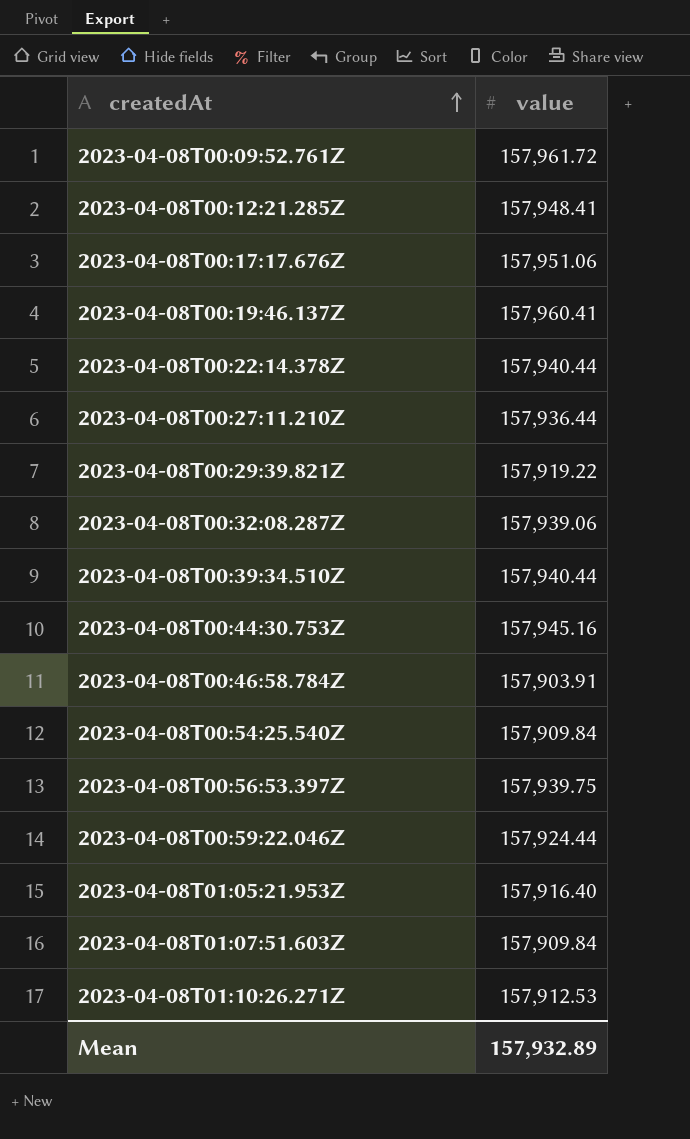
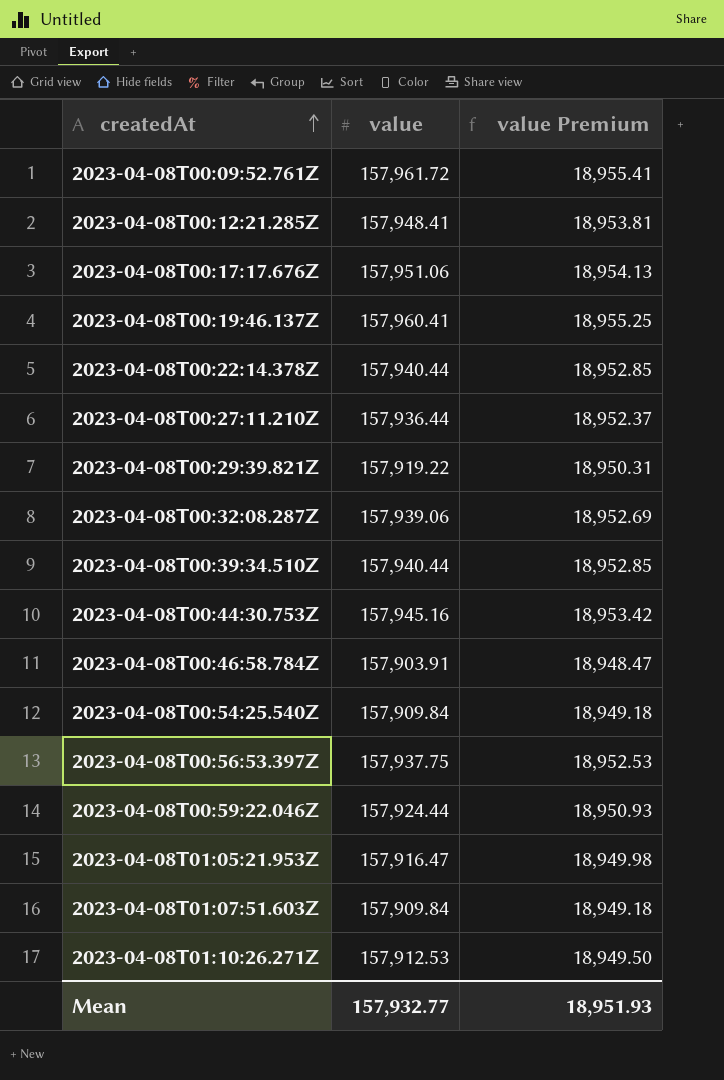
column value Premium | formula: none -> [value] * 0.12
2023-04-08T00:56:53.397Z | value: 157,939.75 -> 157,937.75
2023-04-08T01:05:21.953Z | value: 157,916.40 -> 157,916.47
Mean | value: 157,932.89 -> 157,932.77

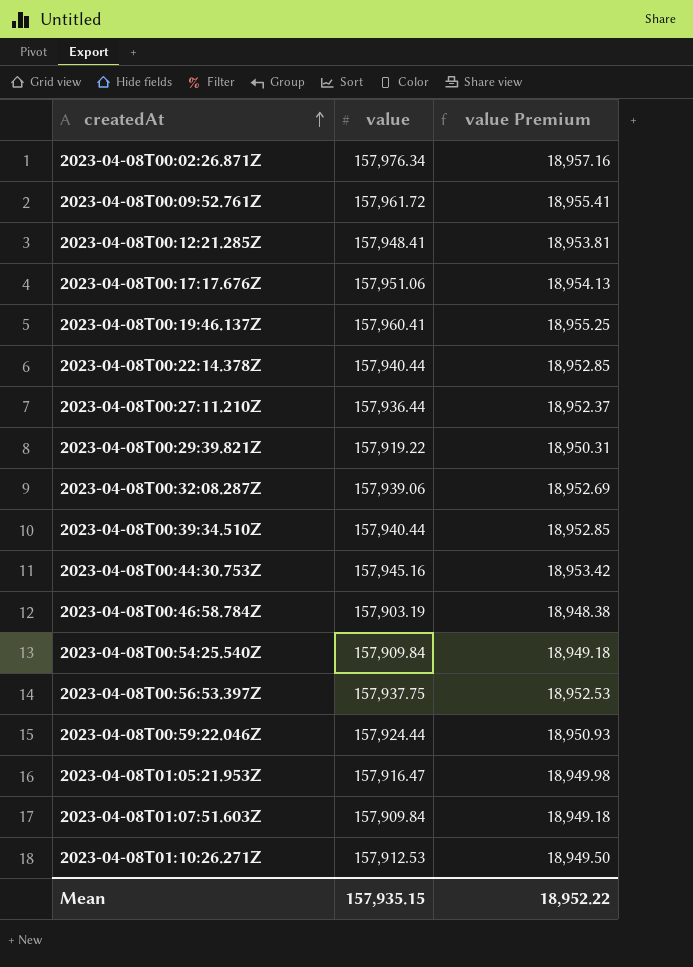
row 2023-04-08T00:02:26.871Z: none -> 157,976.34 | 18,957.16
2023-04-08T00:46:58.784Z | value: 157,903.91 -> 157,903.19
2023-04-08T00:46:58.784Z | value Premium: 18,948.47 -> 18,948.38
Mean | value: 157,932.77 -> 157,935.15
Mean | value Premium: 18,951.93 -> 18,952.22

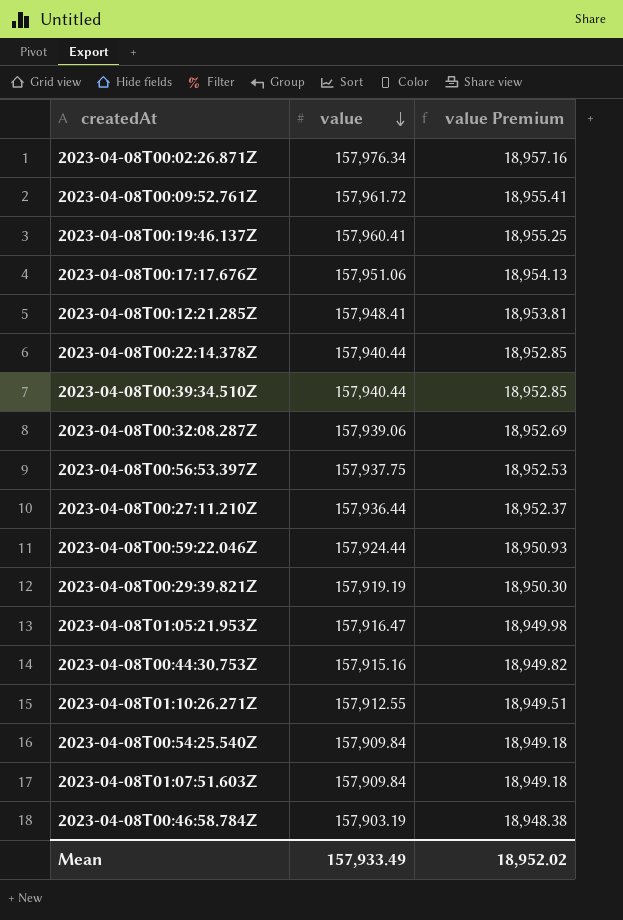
row order: createdAt ascending -> value descending
2023-04-08T00:29:39.821Z | value: 157,919.22 -> 157,919.19
2023-04-08T00:29:39.821Z | value Premium: 18,950.31 -> 18,950.30
2023-04-08T00:44:30.753Z | value: 157,945.16 -> 157,915.16
2023-04-08T00:44:30.753Z | value Premium: 18,953.42 -> 18,949.82
2023-04-08T01:10:26.271Z | value: 157,912.53 -> 157,912.55
2023-04-08T01:10:26.271Z | value Premium: 18,949.50 -> 18,949.51
Mean | value: 157,935.15 -> 157,933.49
Mean | value Premium: 18,952.22 -> 18,952.02

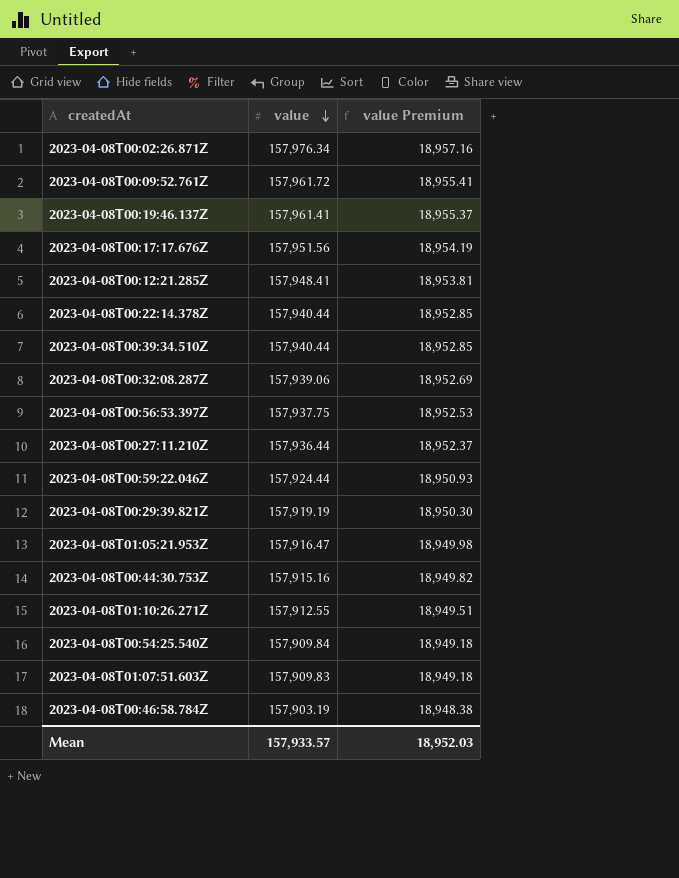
2023-04-08T00:19:46.137Z | value: 157,960.41 -> 157,961.41
2023-04-08T00:19:46.137Z | value Premium: 18,955.25 -> 18,955.37
2023-04-08T00:17:17.676Z | value: 157,951.06 -> 157,951.56
2023-04-08T00:17:17.676Z | value Premium: 18,954.13 -> 18,954.19
2023-04-08T01:07:51.603Z | value: 157,909.84 -> 157,909.83
Mean | value: 157,933.49 -> 157,933.57
Mean | value Premium: 18,952.02 -> 18,952.03

